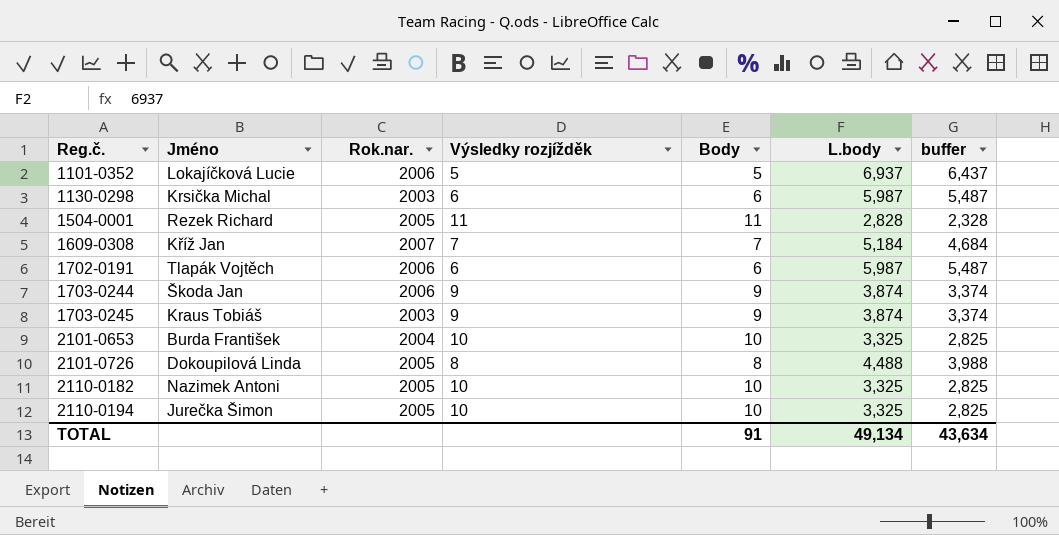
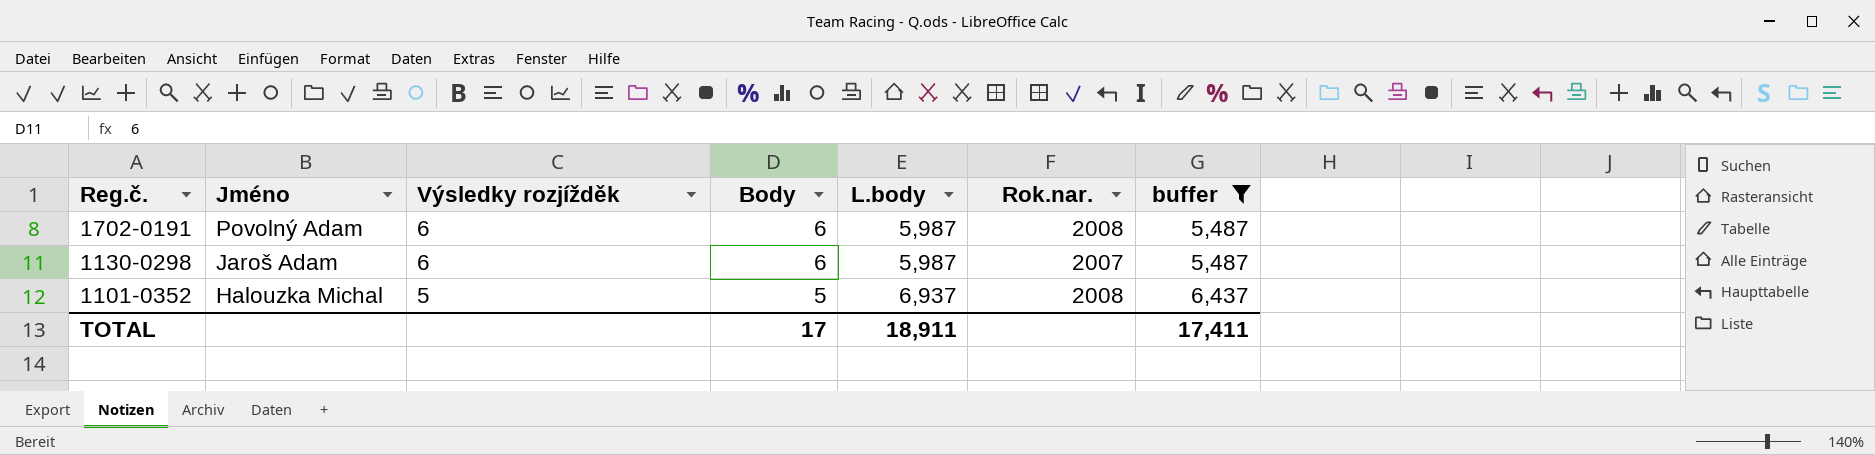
filter: none -> buffer >= 5,487
row order: Reg.č. ascending -> Reg.č. descending
column Rok.nar. | position: 3 -> 6
1702-0191 | Jméno: Tlapák Vojtěch -> Povolný Adam
1702-0191 | Rok.nar.: 2006 -> 2008
1130-0298 | Jméno: Krsička Michal -> Jaroš Adam
1130-0298 | Rok.nar.: 2003 -> 2007
1101-0352 | Jméno: Lokajíčková Lucie -> Halouzka Michal
1101-0352 | Rok.nar.: 2006 -> 2008
TOTAL | Body: 91 -> 17
TOTAL | L.body: 49,134 -> 18,911
TOTAL | buffer: 43,634 -> 17,411

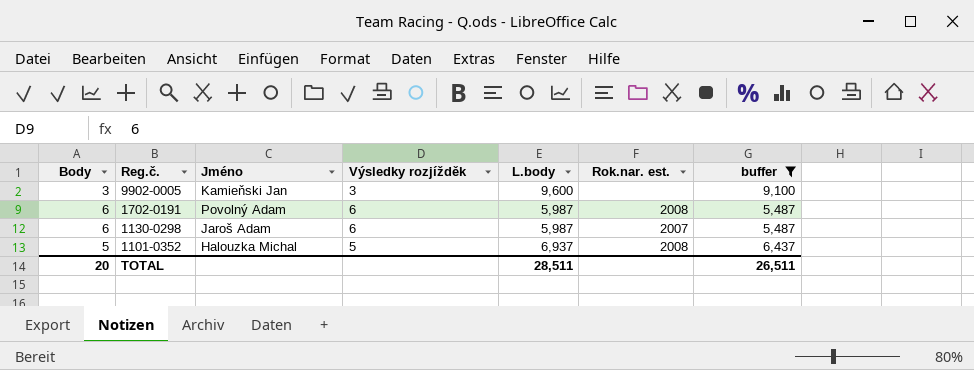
column Body | position: 4 -> 1
column name: Rok.nar. -> Rok.nar. est.
row 9902-0005: none -> 3 | Kamieňski Jan | 3 | 9,600 | none | 9,100
TOTAL | Body: 17 -> 20
TOTAL | L.body: 18,911 -> 28,511
TOTAL | buffer: 17,411 -> 26,511

